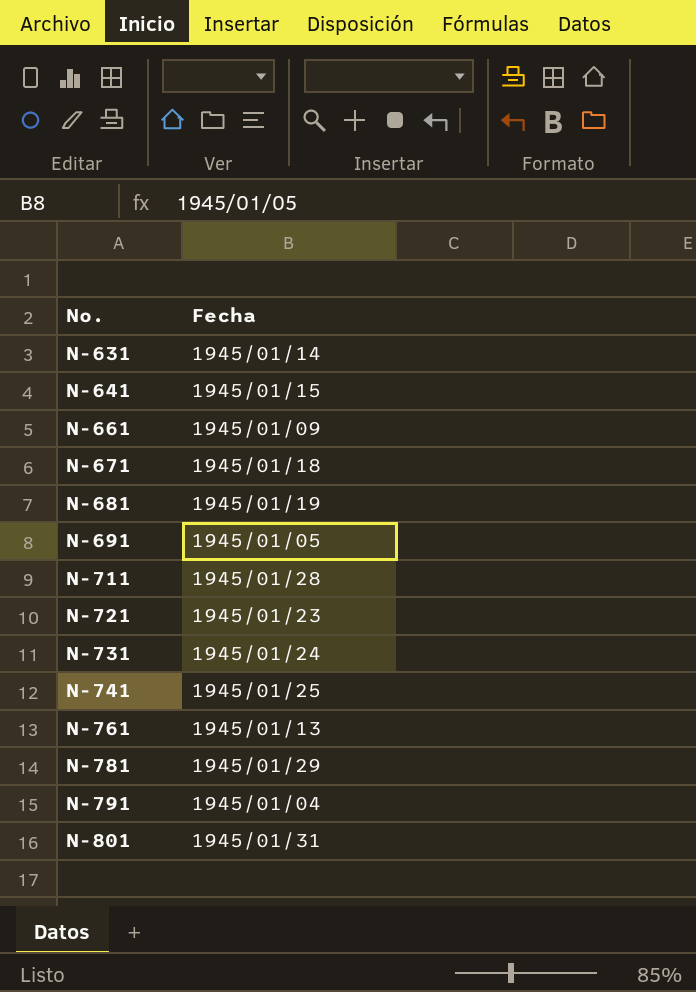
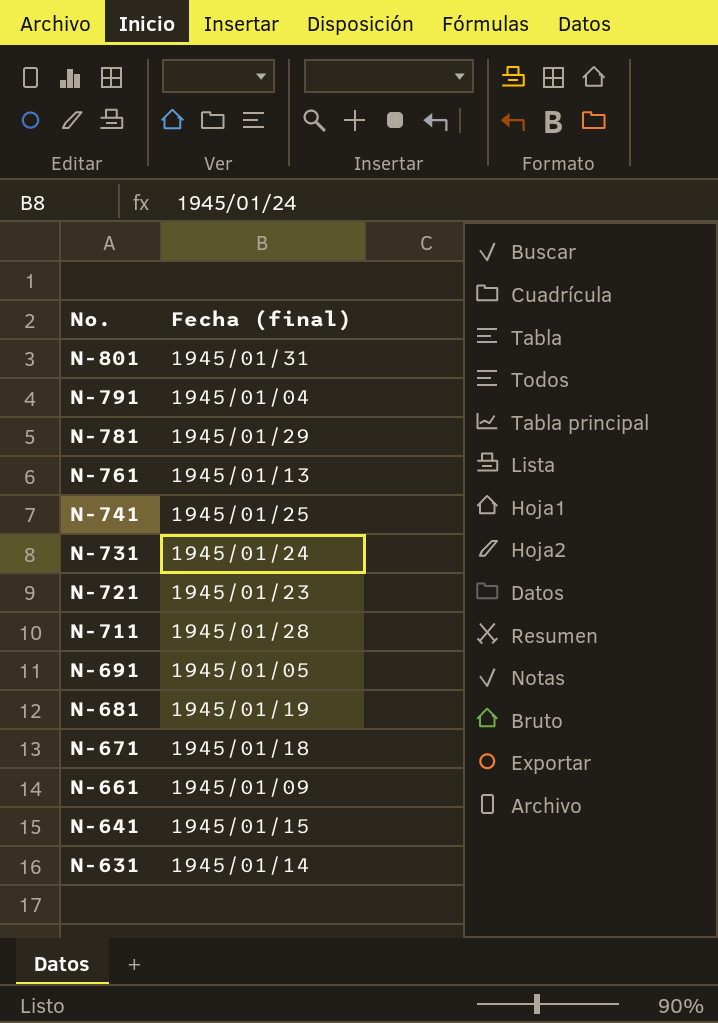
row order: No. ascending -> No. descending
column name: Fecha -> Fecha (final)

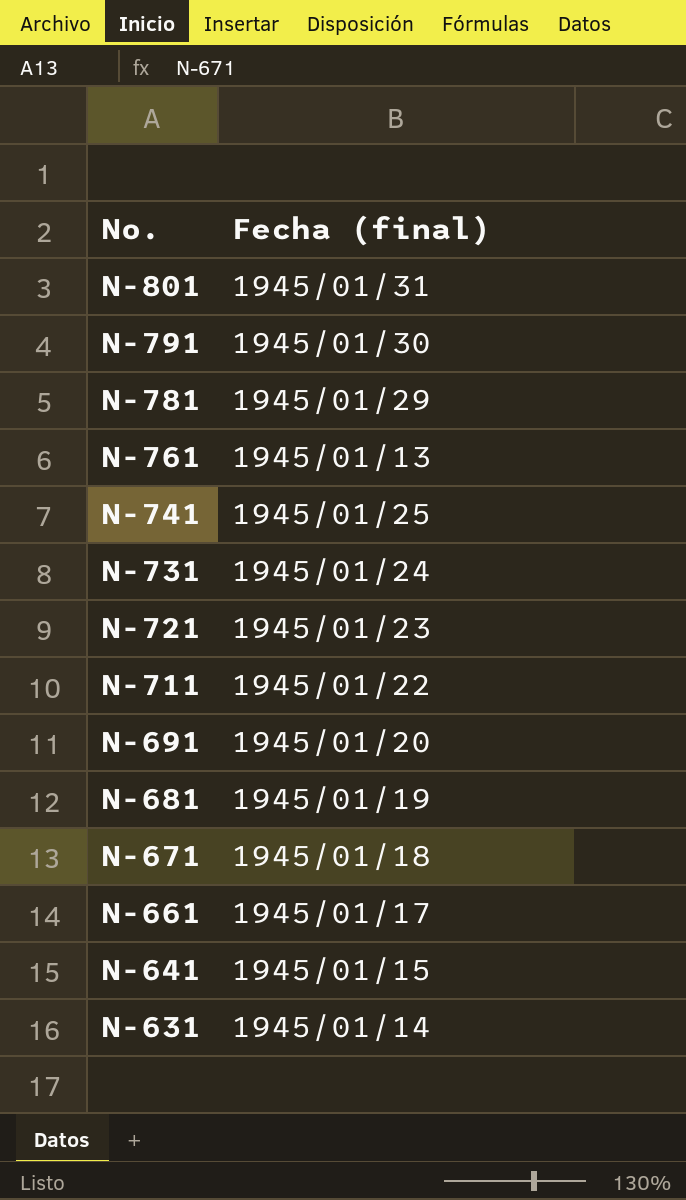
N-791 | Fecha (final): 1945/01/04 -> 1945/01/30
N-711 | Fecha (final): 1945/01/28 -> 1945/01/22
N-691 | Fecha (final): 1945/01/05 -> 1945/01/20
N-661 | Fecha (final): 1945/01/09 -> 1945/01/17

